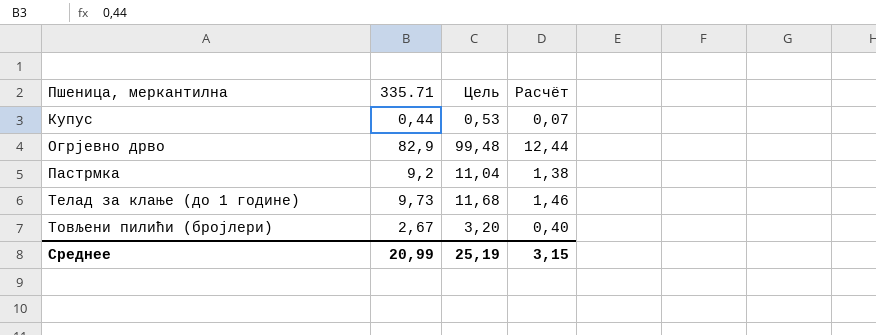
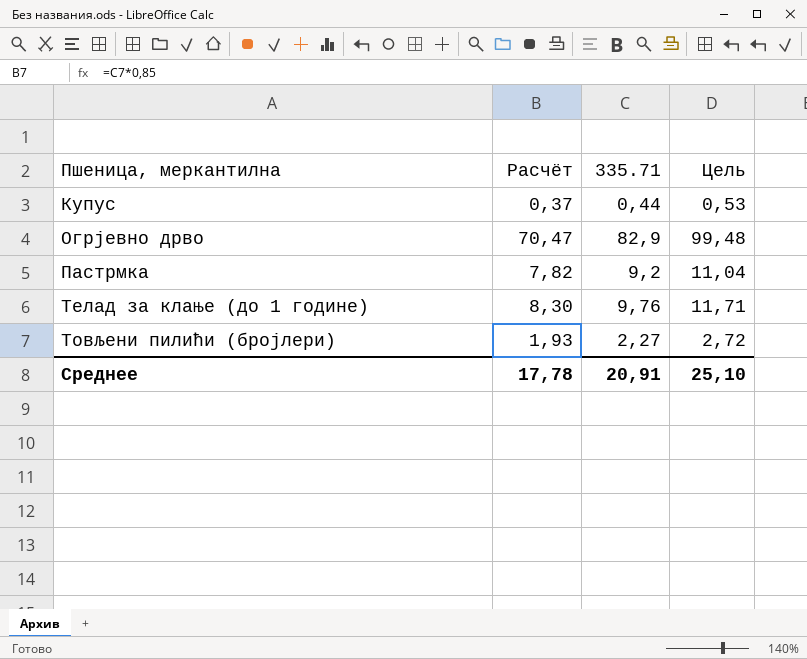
column Расчёт | formula: [335.71] * 0,15 -> [335.71] * 0,85
column Расчёт | position: 4 -> 2
Телад за клање (до 1 године) | 335.71: 9,73 -> 9,76
Телад за клање (до 1 године) | Цель: 11,68 -> 11,71
Товљени пилићи (бројлери) | 335.71: 2,67 -> 2,27
Товљени пилићи (бројлери) | Цель: 3,20 -> 2,72
Среднее | Расчёт: 3,15 -> 17,78
Среднее | 335.71: 20,99 -> 20,91
Среднее | Цель: 25,19 -> 25,10

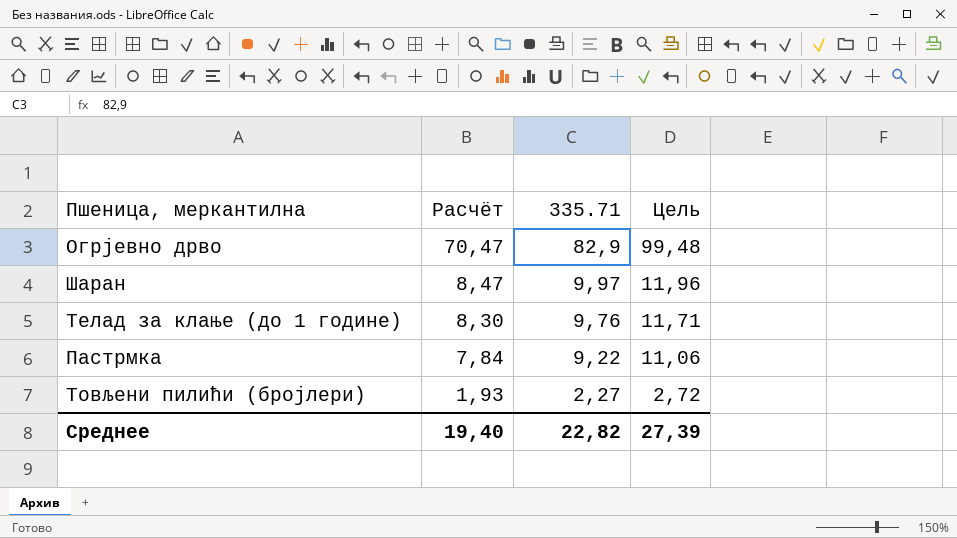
row order: Пшеница, меркантилна ascending -> Расчёт descending
row Купус: 0,37 | 0,44 | 0,53 -> none
row Шаран: none -> 8,47 | 9,97 | 11,96
Пастрмка | Расчёт: 7,82 -> 7,84
Пастрмка | 335.71: 9,2 -> 9,22
Пастрмка | Цель: 11,04 -> 11,06
Среднее | Расчёт: 17,78 -> 19,40
Среднее | 335.71: 20,91 -> 22,82
Среднее | Цель: 25,10 -> 27,39

